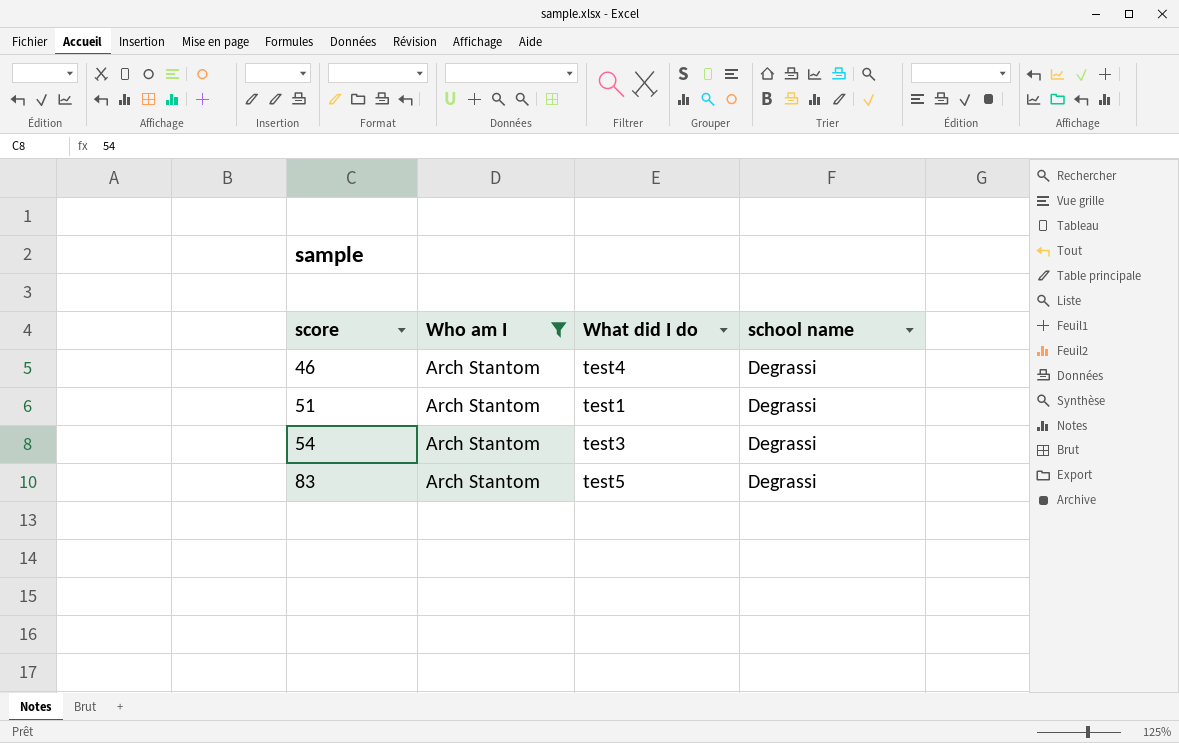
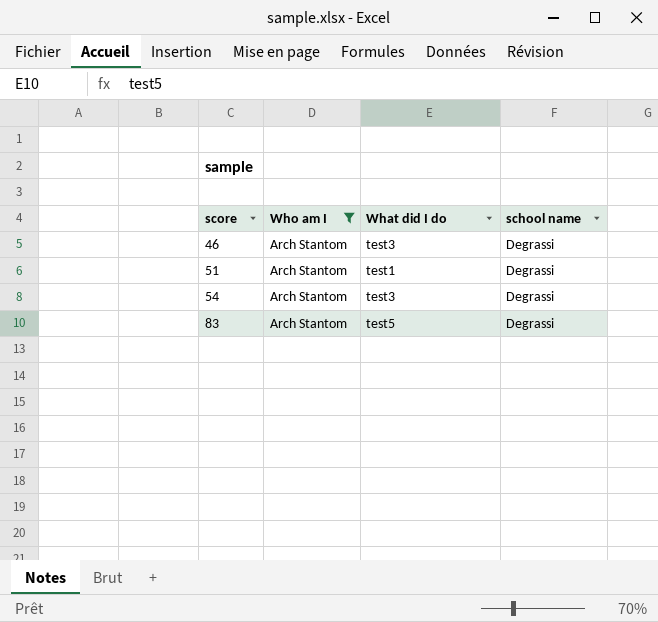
46 | What did I do: test4 -> test3

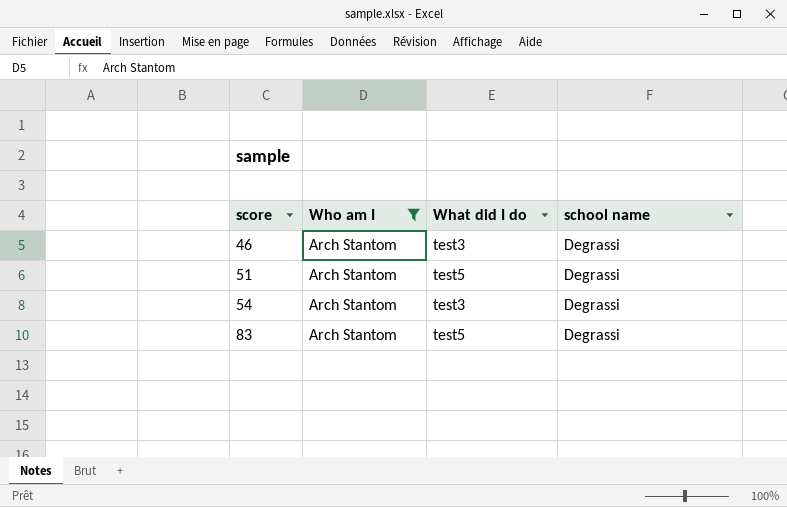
51 | What did I do: test1 -> test5

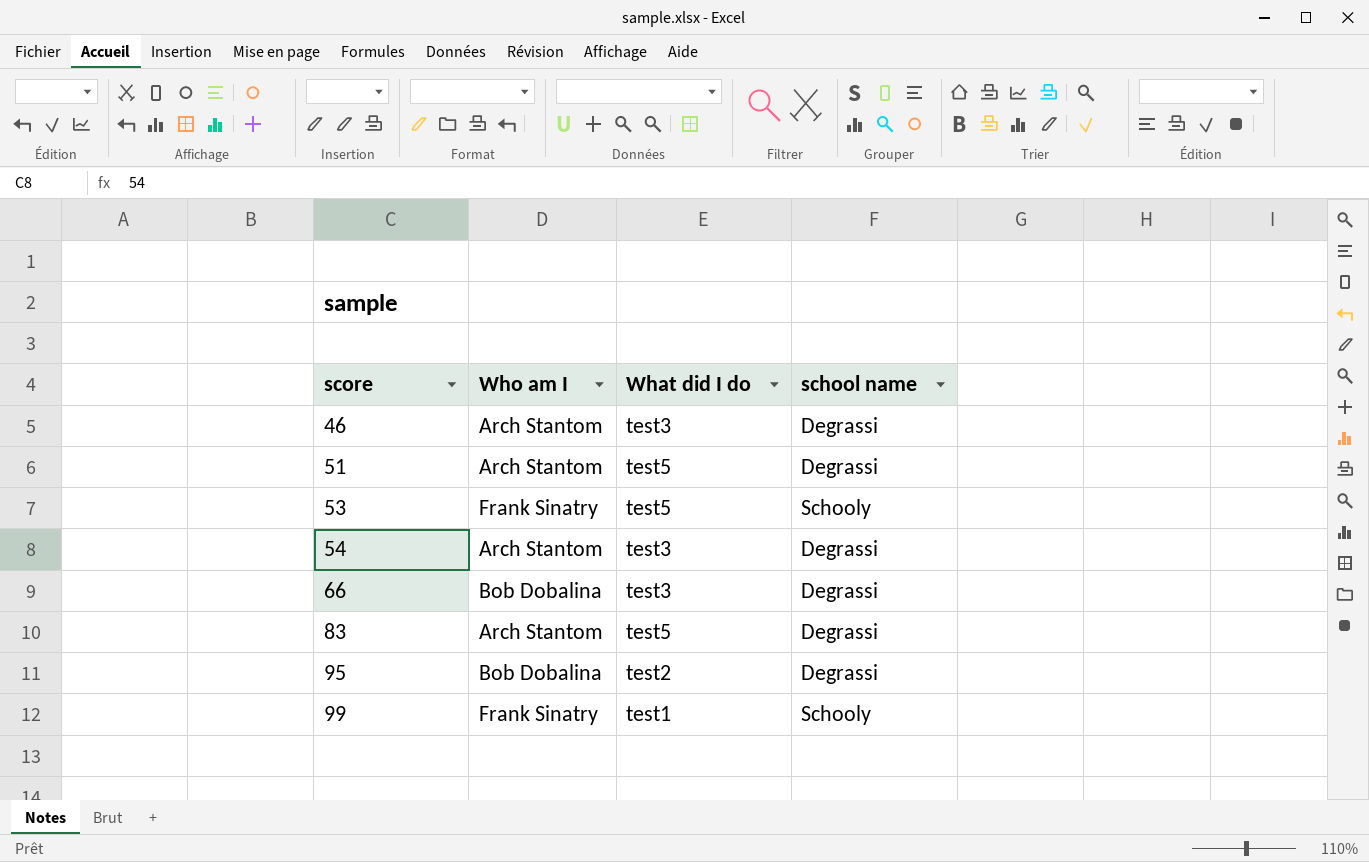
filter: Who am I = Arch Stantom -> none

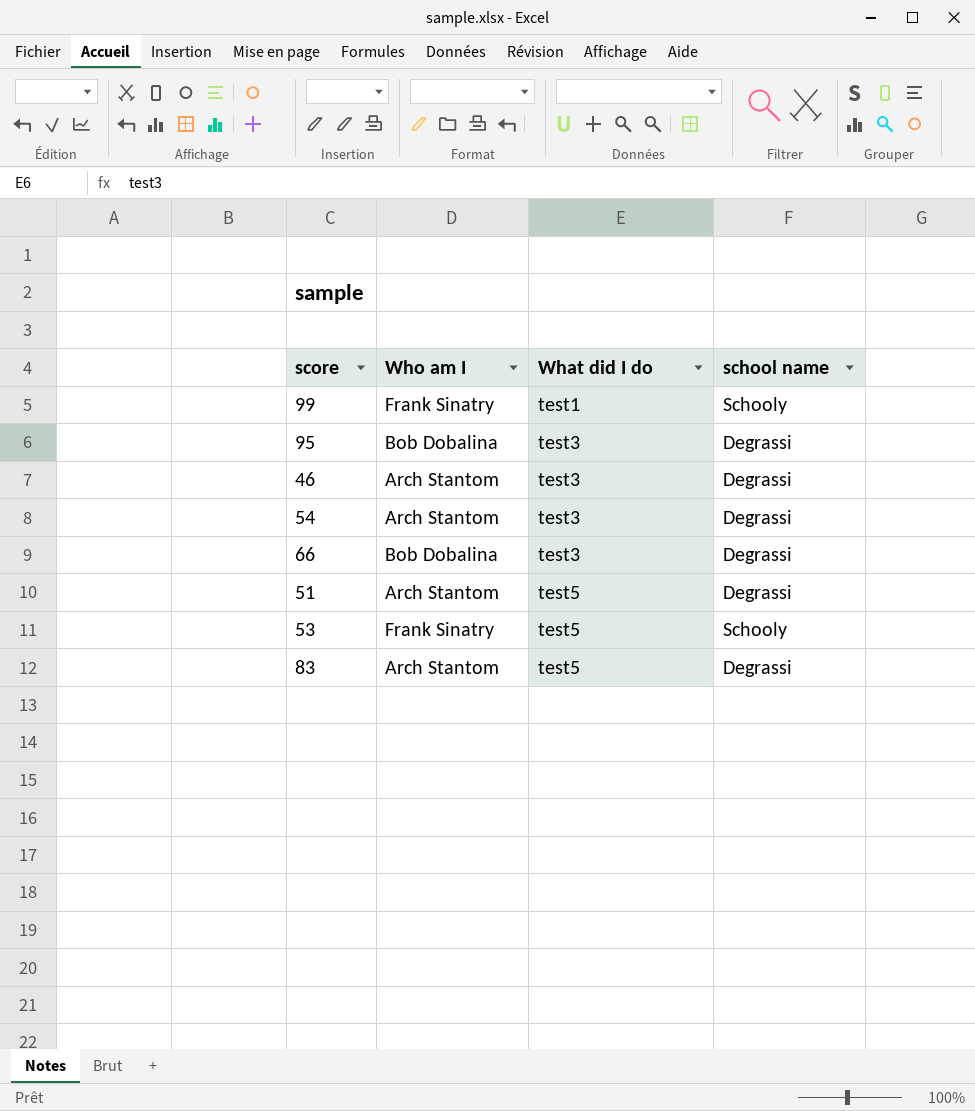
row order: score ascending -> What did I do ascending
95 | What did I do: test2 -> test3

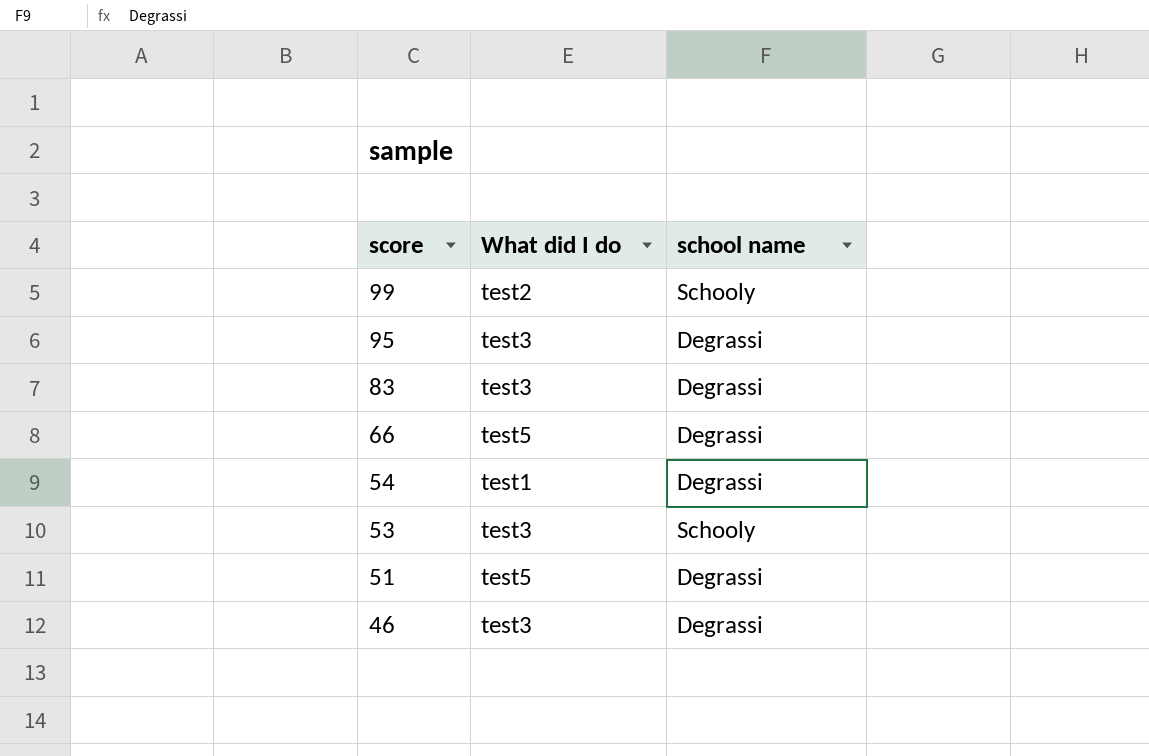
row order: What did I do ascending -> score descending
column Who am I | position: 2 -> none
99 | What did I do: test1 -> test2
83 | What did I do: test5 -> test3
66 | What did I do: test3 -> test5
54 | What did I do: test3 -> test1
53 | What did I do: test5 -> test3

